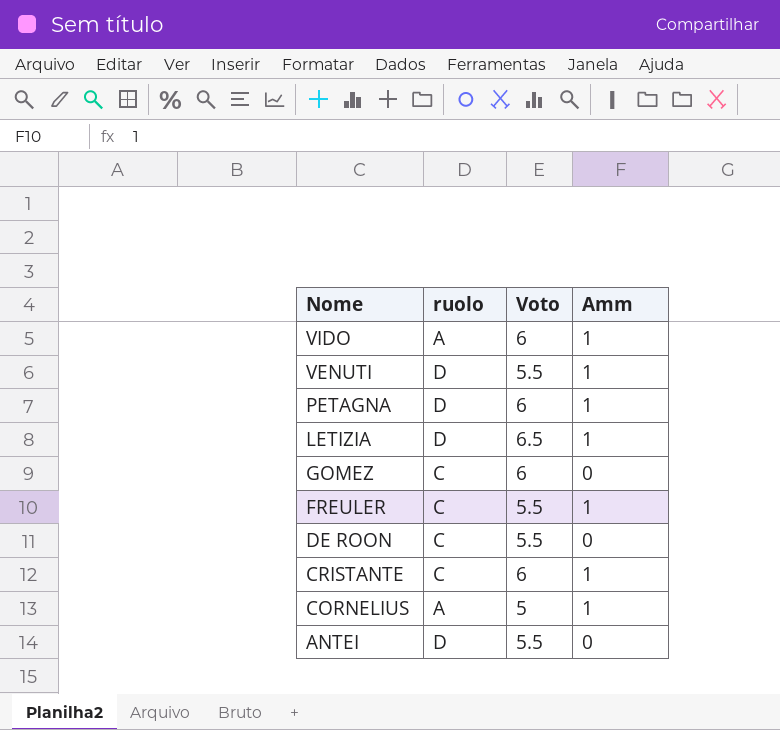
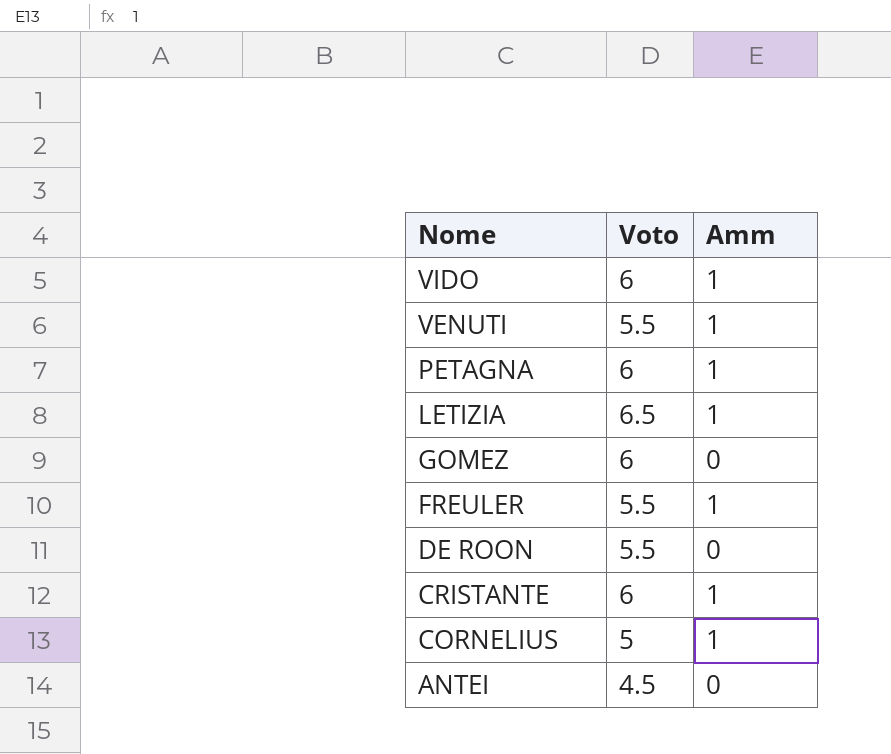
column ruolo | position: 2 -> none
ANTEI | Voto: 5.5 -> 4.5

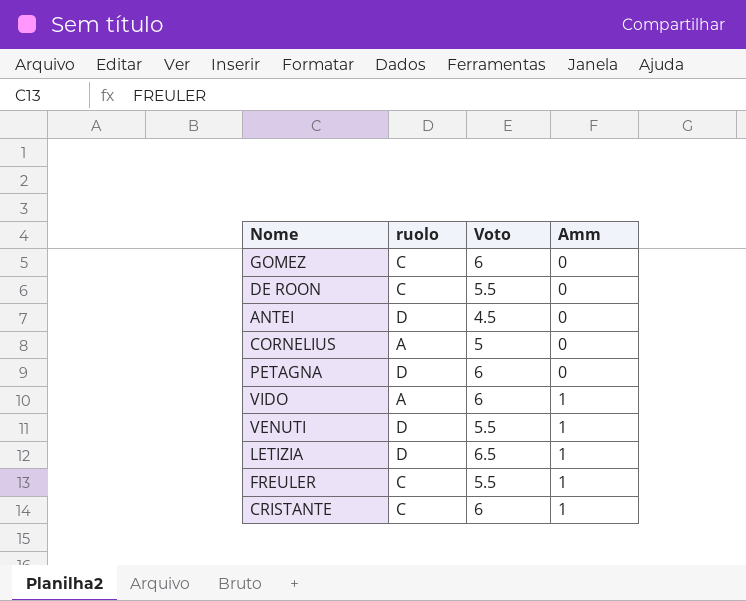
row order: Nome descending -> Amm ascending
column ruolo | position: none -> 2
CORNELIUS | Amm: 1 -> 0
PETAGNA | Amm: 1 -> 0

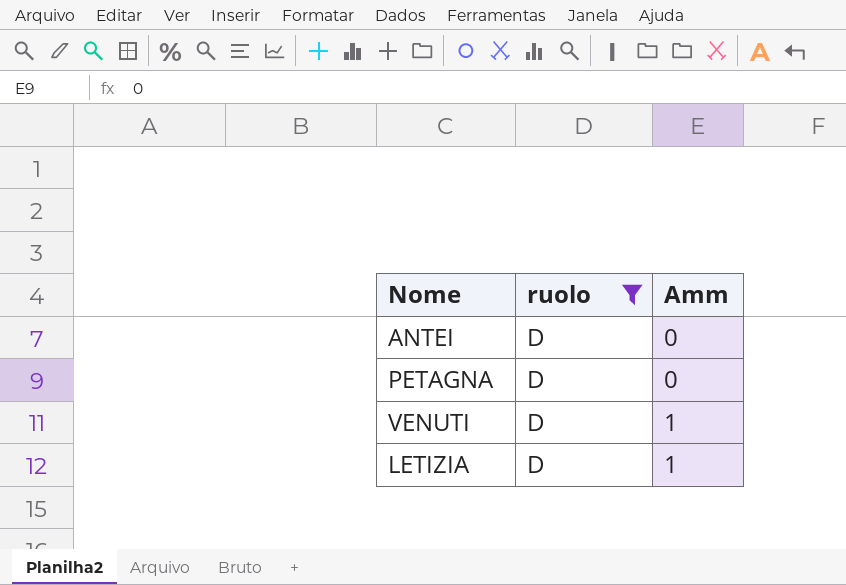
filter: none -> ruolo = D
column Voto | position: 3 -> none

